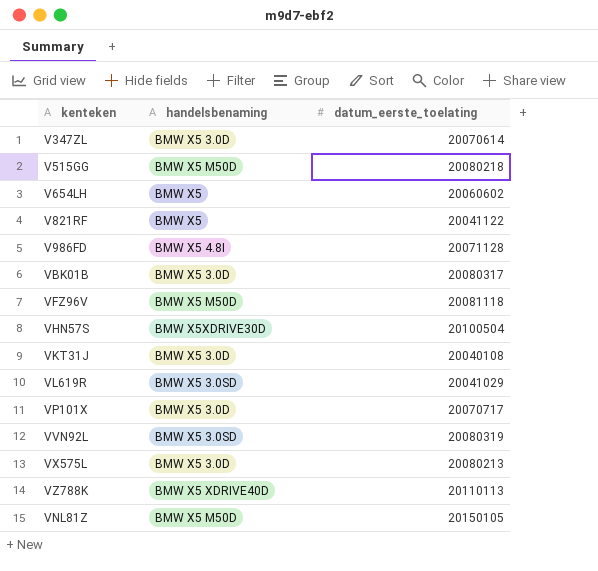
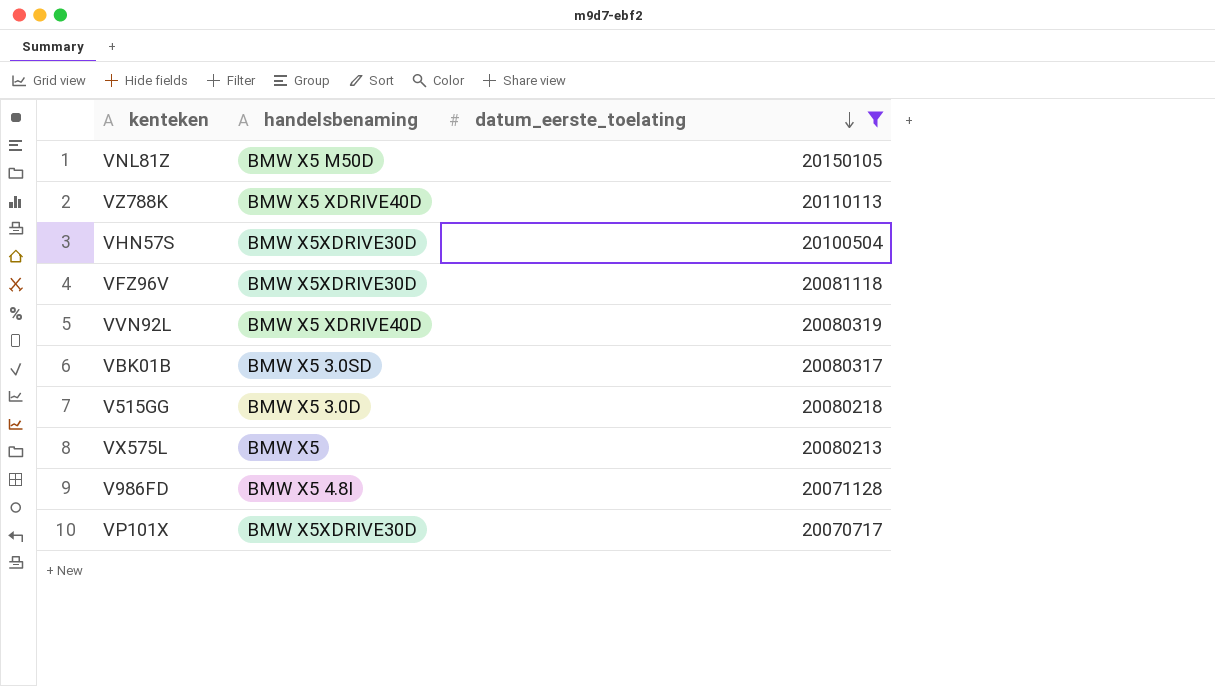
filter: none -> datum_eerste_toelating >= 20070717
row order: none -> datum_eerste_toelating descending
VFZ96V | handelsbenaming: BMW X5 M50D -> BMW X5XDRIVE30D
VVN92L | handelsbenaming: BMW X5 3.0SD -> BMW X5 XDRIVE40D
VBK01B | handelsbenaming: BMW X5 3.0D -> BMW X5 3.0SD
V515GG | handelsbenaming: BMW X5 M50D -> BMW X5 3.0D
VX575L | handelsbenaming: BMW X5 3.0D -> BMW X5
VP101X | handelsbenaming: BMW X5 3.0D -> BMW X5XDRIVE30D

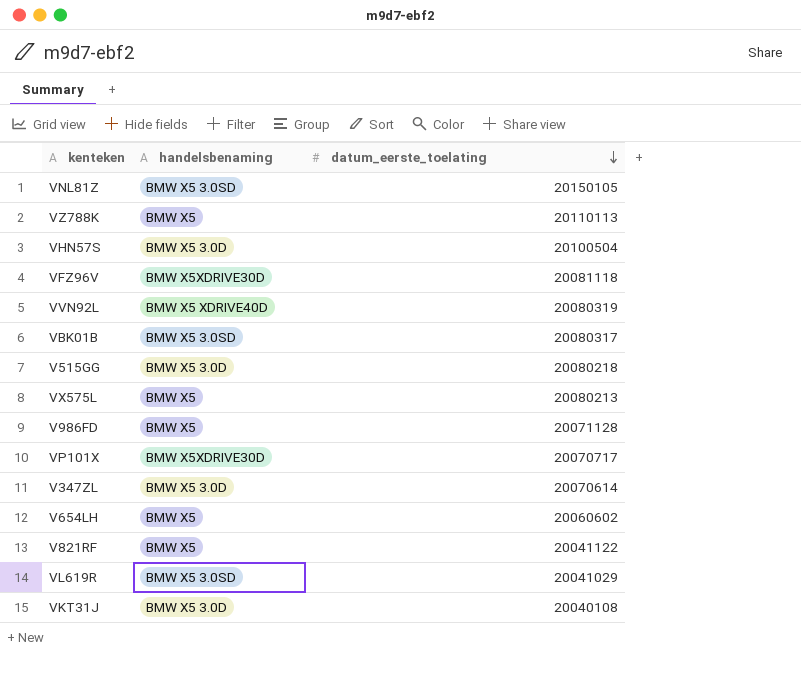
filter: datum_eerste_toelating >= 20070717 -> none
VNL81Z | handelsbenaming: BMW X5 M50D -> BMW X5 3.0SD
VZ788K | handelsbenaming: BMW X5 XDRIVE40D -> BMW X5
VHN57S | handelsbenaming: BMW X5XDRIVE30D -> BMW X5 3.0D
V986FD | handelsbenaming: BMW X5 4.8I -> BMW X5

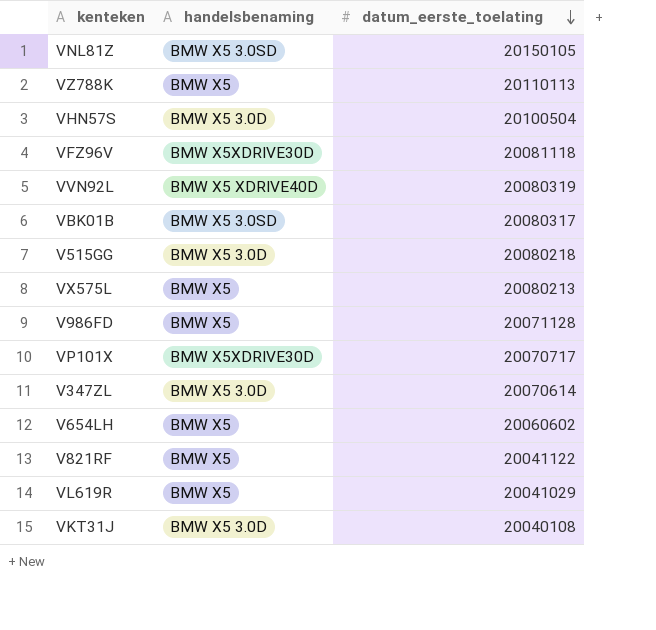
VL619R | handelsbenaming: BMW X5 3.0SD -> BMW X5

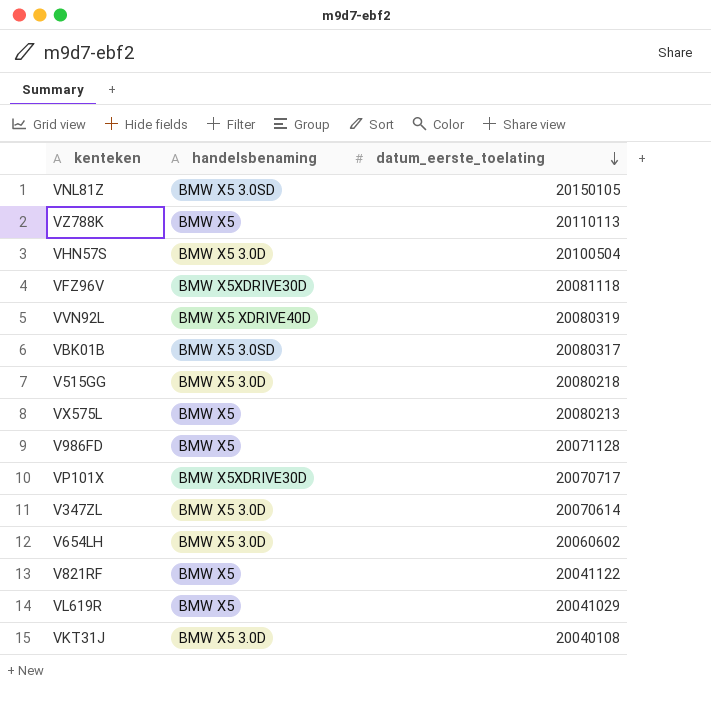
V654LH | handelsbenaming: BMW X5 -> BMW X5 3.0D

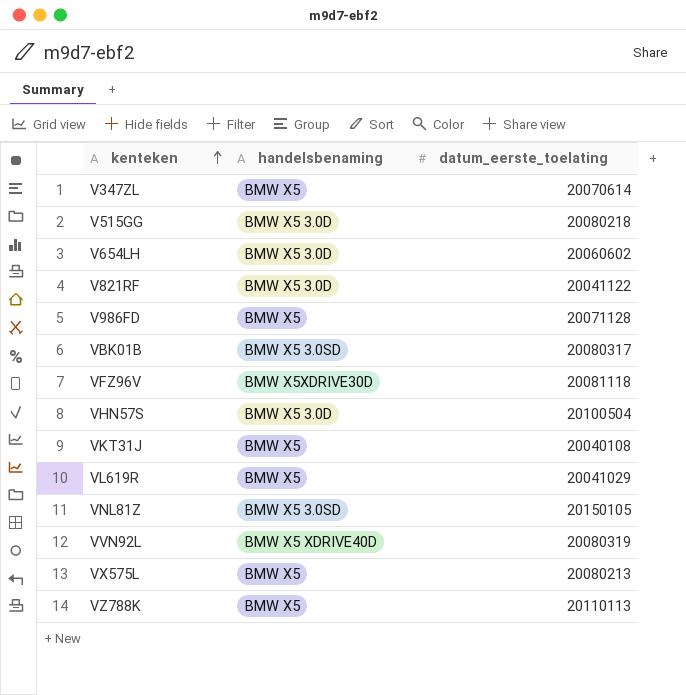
row order: datum_eerste_toelating descending -> kenteken ascending
row VP101X: BMW X5XDRIVE30D | 20070717 -> none
V347ZL | handelsbenaming: BMW X5 3.0D -> BMW X5
V821RF | handelsbenaming: BMW X5 -> BMW X5 3.0D
VKT31J | handelsbenaming: BMW X5 3.0D -> BMW X5

